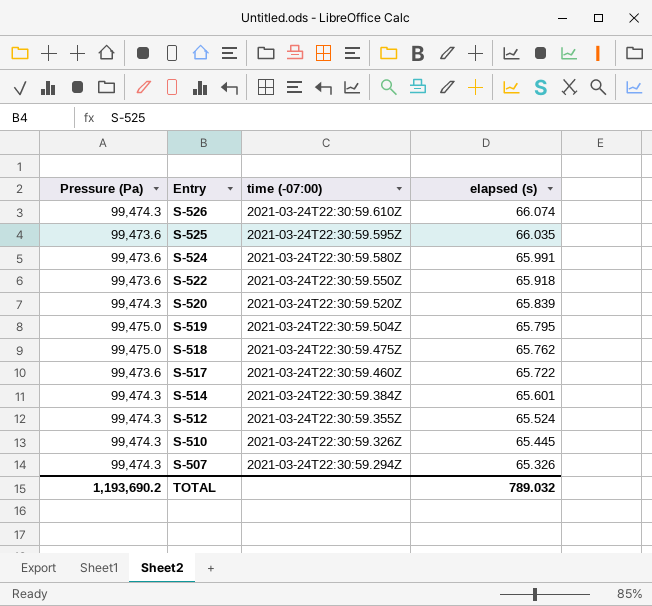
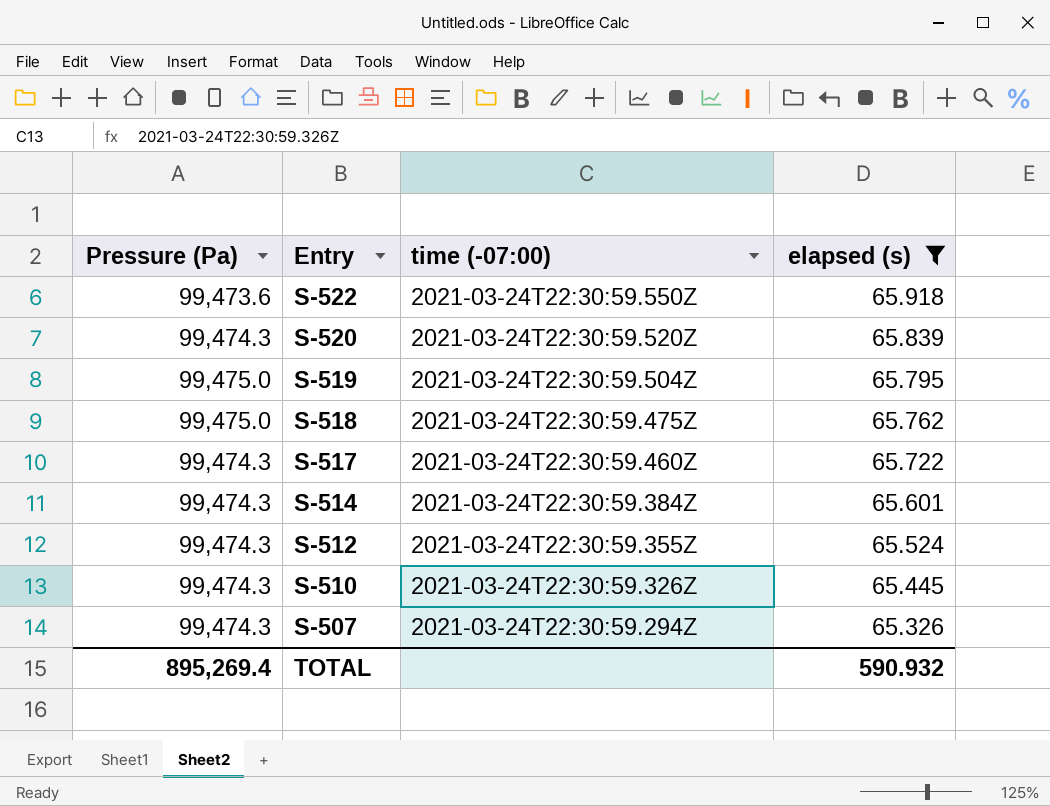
filter: none -> elapsed (s) <= 65.918
S-517 | Pressure (Pa): 99,473.6 -> 99,474.3
TOTAL | Pressure (Pa): 1,193,690.2 -> 895,269.4
TOTAL | elapsed (s): 789.032 -> 590.932

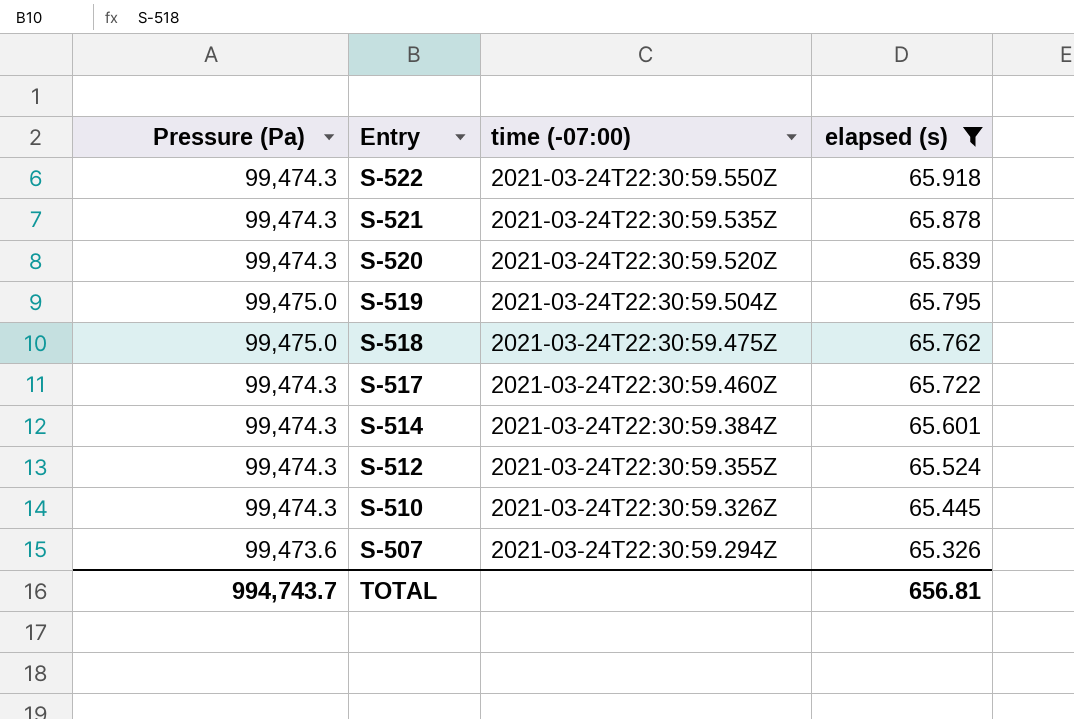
S-522 | Pressure (Pa): 99,473.6 -> 99,474.3
row S-521: none -> 99,474.3 | 2021-03-24T22:30:59.535Z | 65.878
S-507 | Pressure (Pa): 99,474.3 -> 99,473.6
TOTAL | Pressure (Pa): 895,269.4 -> 994,743.7
TOTAL | elapsed (s): 590.932 -> 656.81

